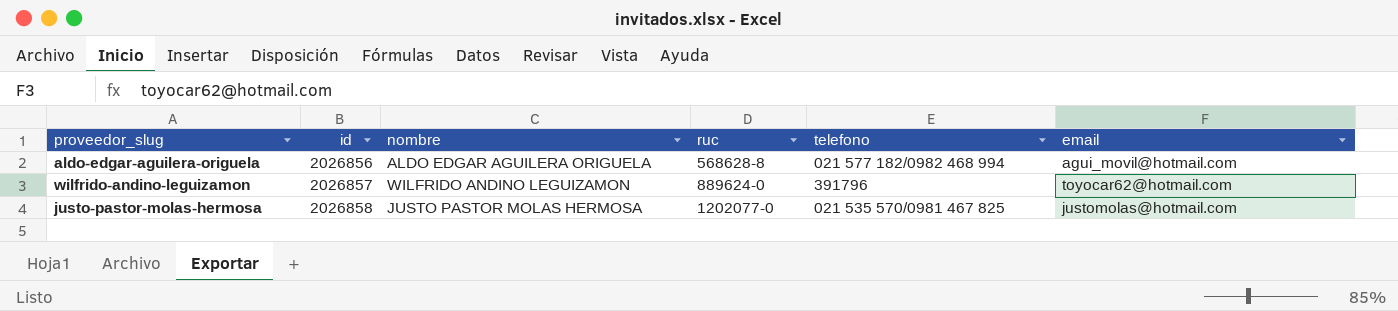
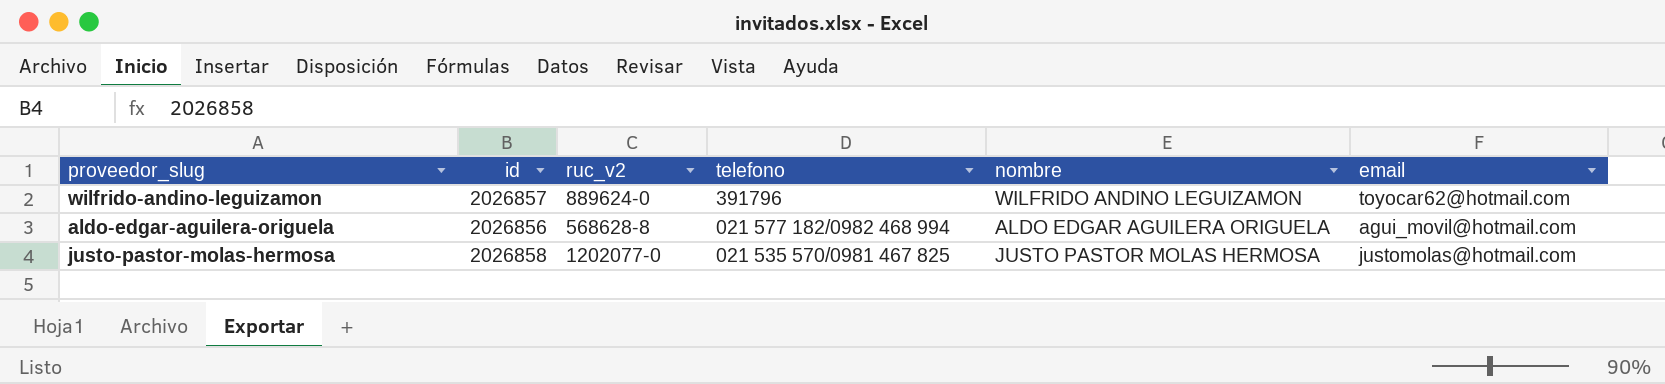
row order: id ascending -> telefono descending
column name: ruc -> ruc_v2
column nombre | position: 3 -> 5

